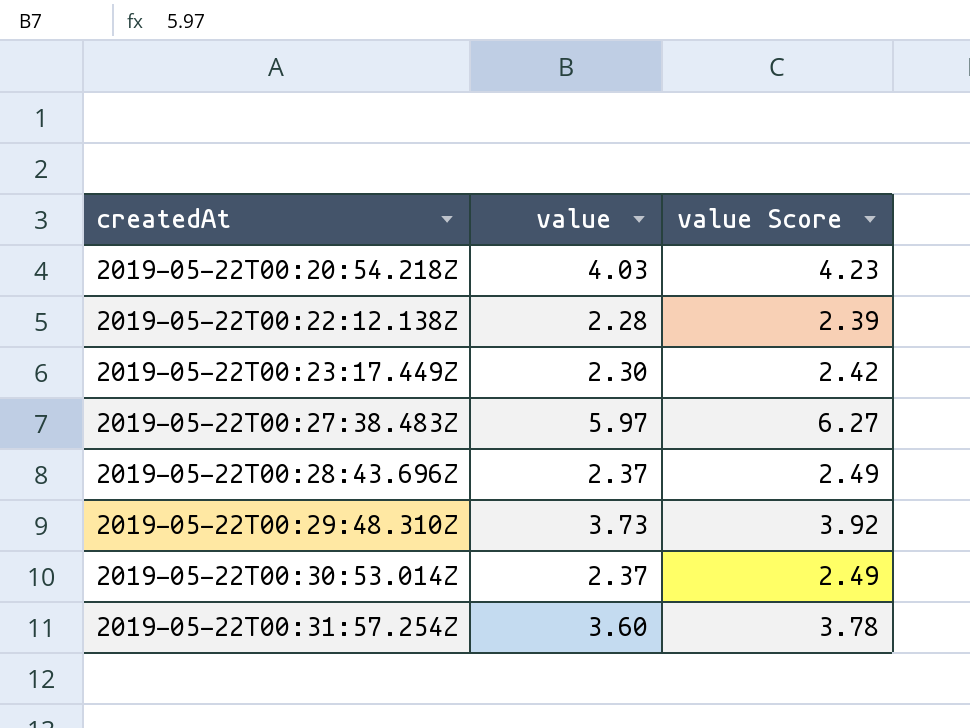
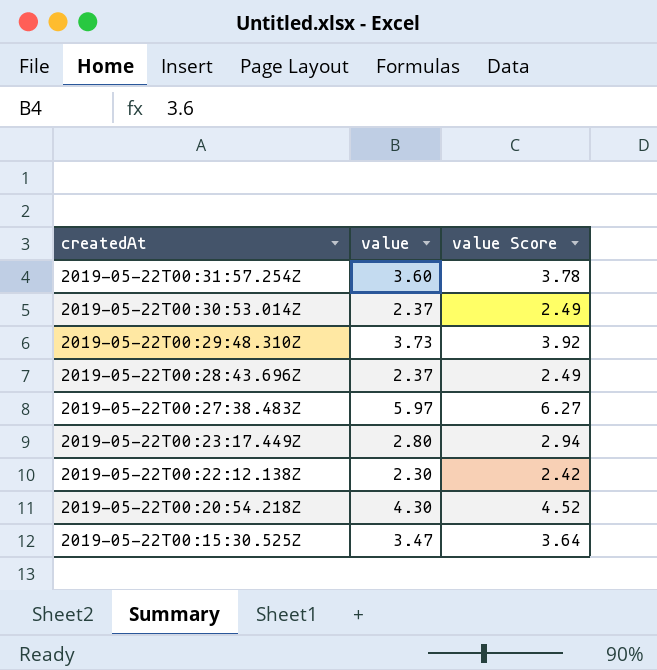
row order: createdAt ascending -> createdAt descending
2019-05-22T00:23:17.449Z | value: 2.30 -> 2.80
2019-05-22T00:23:17.449Z | value Score: 2.42 -> 2.94
2019-05-22T00:22:12.138Z | value: 2.28 -> 2.30
2019-05-22T00:22:12.138Z | value Score: 2.39 -> 2.42
2019-05-22T00:20:54.218Z | value: 4.03 -> 4.30
2019-05-22T00:20:54.218Z | value Score: 4.23 -> 4.52
row 2019-05-22T00:15:30.525Z: none -> 3.47 | 3.64

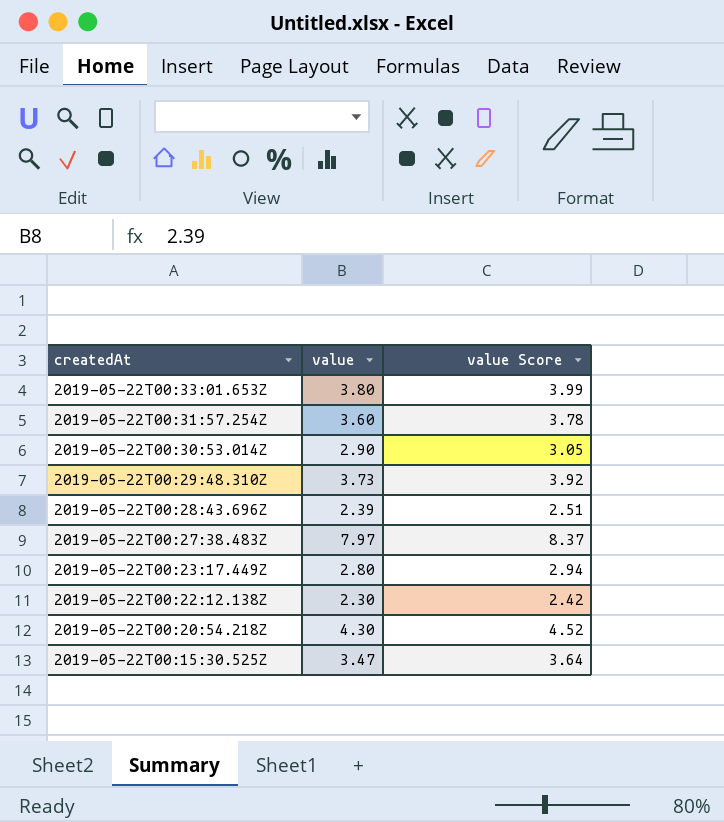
row 2019-05-22T00:33:01.653Z: none -> 3.80 | 3.99
2019-05-22T00:30:53.014Z | value: 2.37 -> 2.90
2019-05-22T00:30:53.014Z | value Score: 2.49 -> 3.05
2019-05-22T00:28:43.696Z | value: 2.37 -> 2.39
2019-05-22T00:28:43.696Z | value Score: 2.49 -> 2.51
2019-05-22T00:27:38.483Z | value: 5.97 -> 7.97
2019-05-22T00:27:38.483Z | value Score: 6.27 -> 8.37

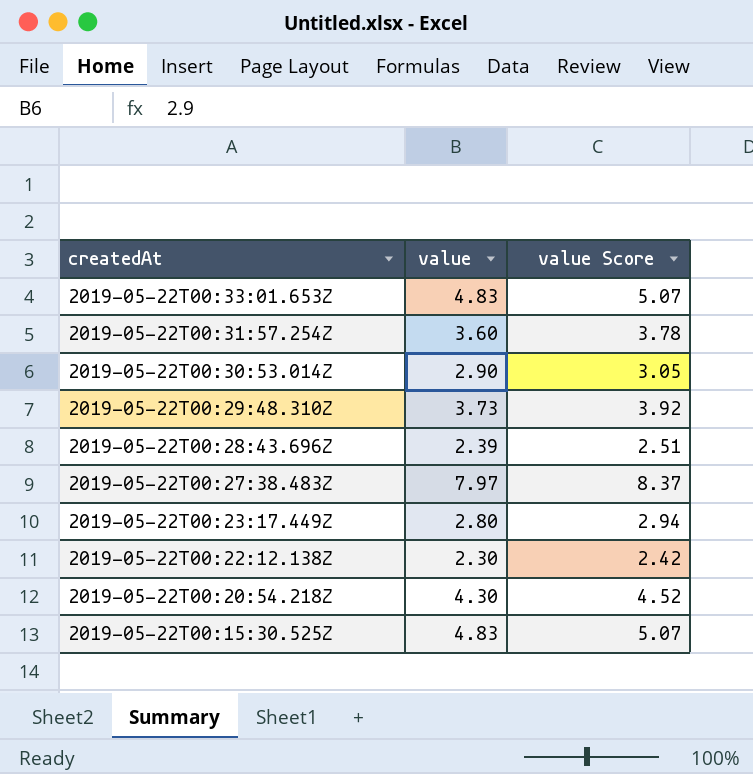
2019-05-22T00:33:01.653Z | value: 3.80 -> 4.83
2019-05-22T00:33:01.653Z | value Score: 3.99 -> 5.07
2019-05-22T00:15:30.525Z | value: 3.47 -> 4.83
2019-05-22T00:15:30.525Z | value Score: 3.64 -> 5.07

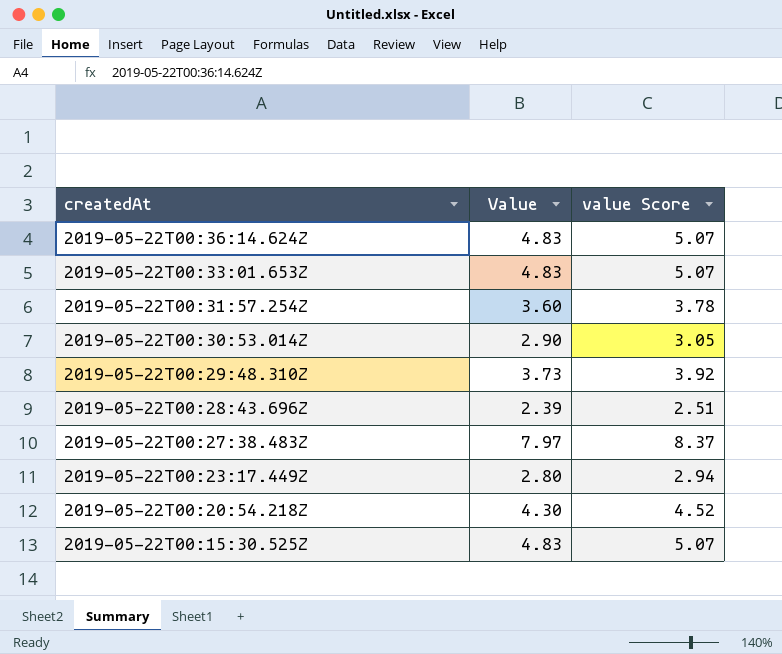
column name: value -> Value
row 2019-05-22T00:22:12.138Z: 2.30 | 2.42 -> none
row 2019-05-22T00:36:14.624Z: none -> 4.83 | 5.07

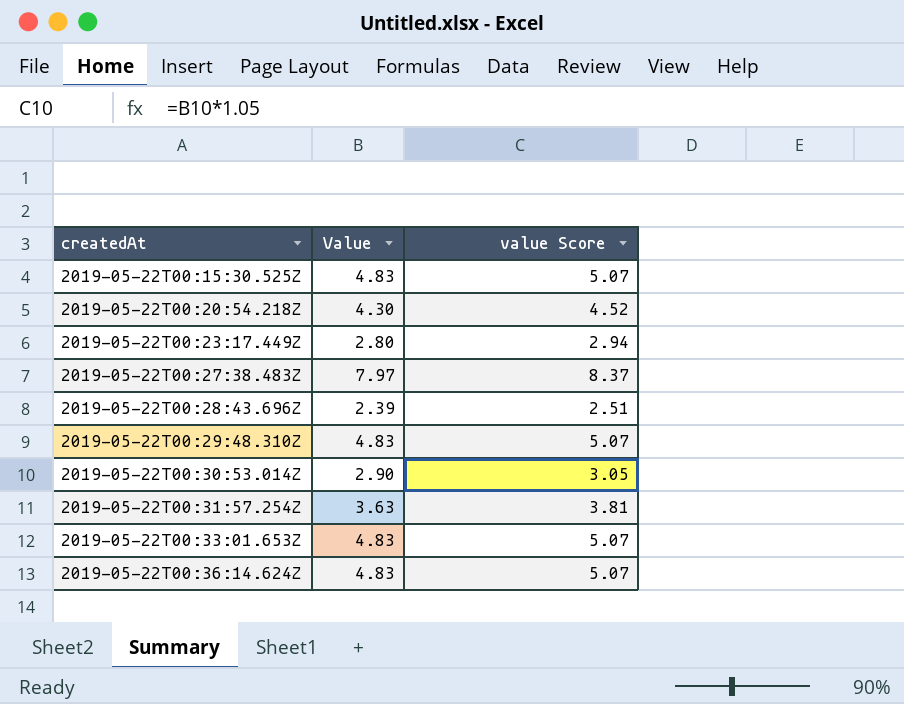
row order: createdAt descending -> createdAt ascending
2019-05-22T00:29:48.310Z | Value: 3.73 -> 4.83
2019-05-22T00:29:48.310Z | value Score: 3.92 -> 5.07
2019-05-22T00:31:57.254Z | Value: 3.60 -> 3.63
2019-05-22T00:31:57.254Z | value Score: 3.78 -> 3.81

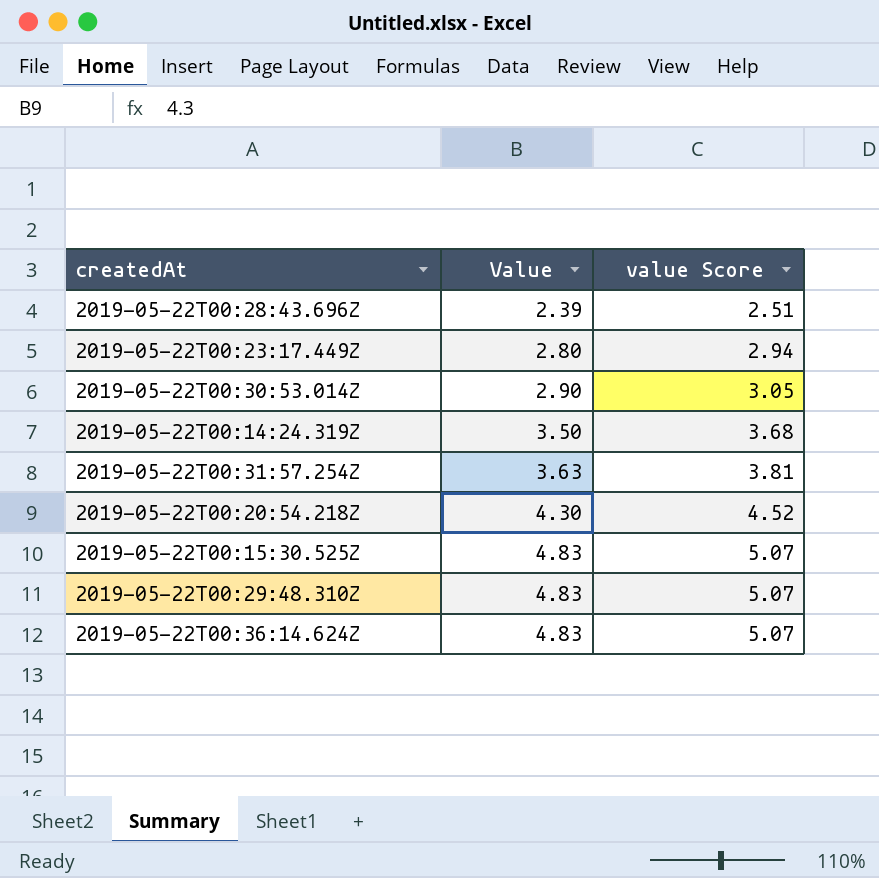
row order: createdAt ascending -> Value ascending
row 2019-05-22T00:27:38.483Z: 7.97 | 8.37 -> none
row 2019-05-22T00:33:01.653Z: 4.83 | 5.07 -> none
row 2019-05-22T00:14:24.319Z: none -> 3.50 | 3.68

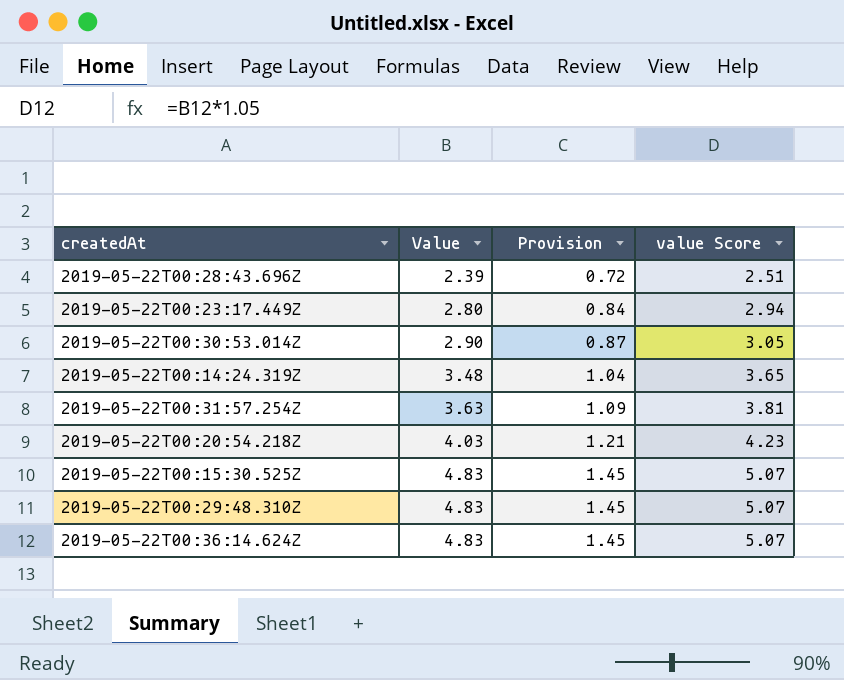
column Provision | formula: none -> [Value] * 0.3
2019-05-22T00:14:24.319Z | Value: 3.50 -> 3.48
2019-05-22T00:14:24.319Z | value Score: 3.68 -> 3.65
2019-05-22T00:20:54.218Z | Value: 4.30 -> 4.03
2019-05-22T00:20:54.218Z | value Score: 4.52 -> 4.23

